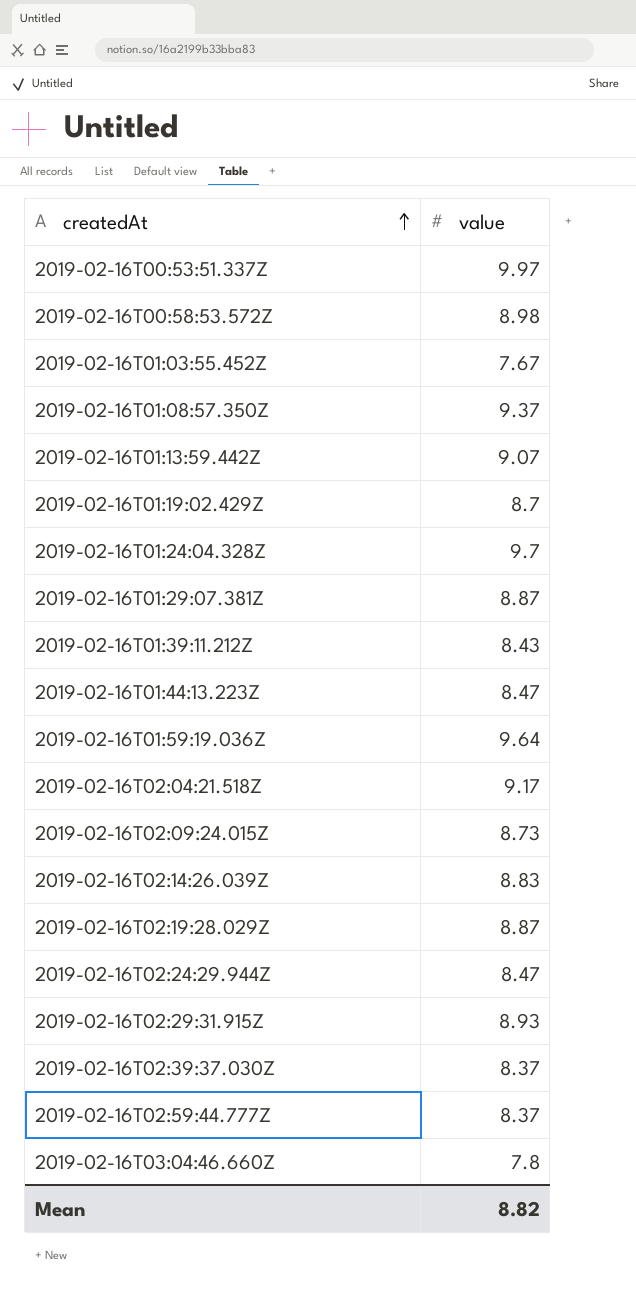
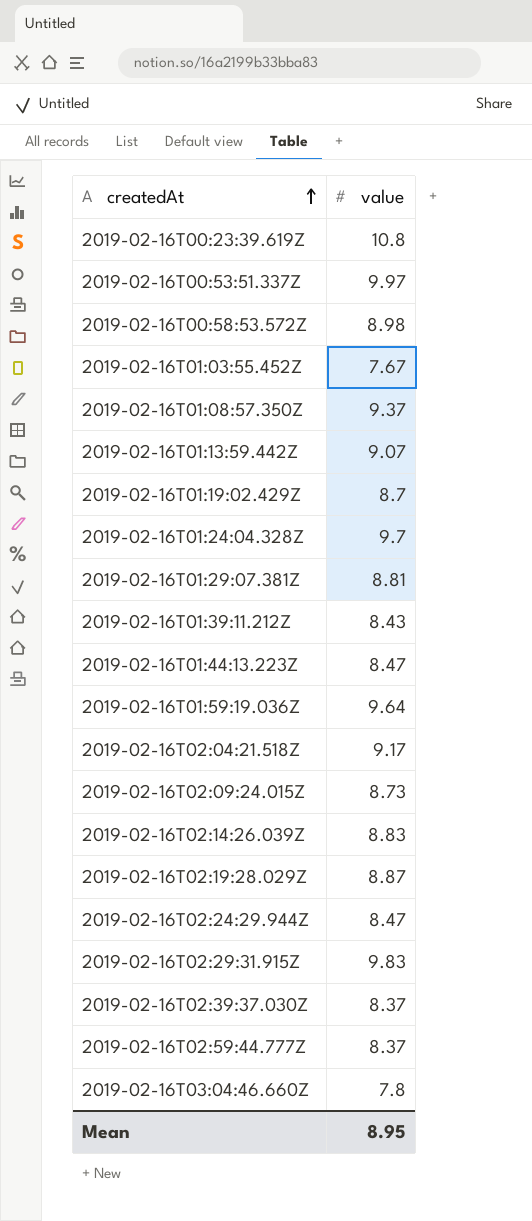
row 2019-02-16T00:23:39.619Z: none -> 10.8
2019-02-16T01:29:07.381Z | value: 8.87 -> 8.81
2019-02-16T02:29:31.915Z | value: 8.93 -> 9.83
Mean | value: 8.82 -> 8.95

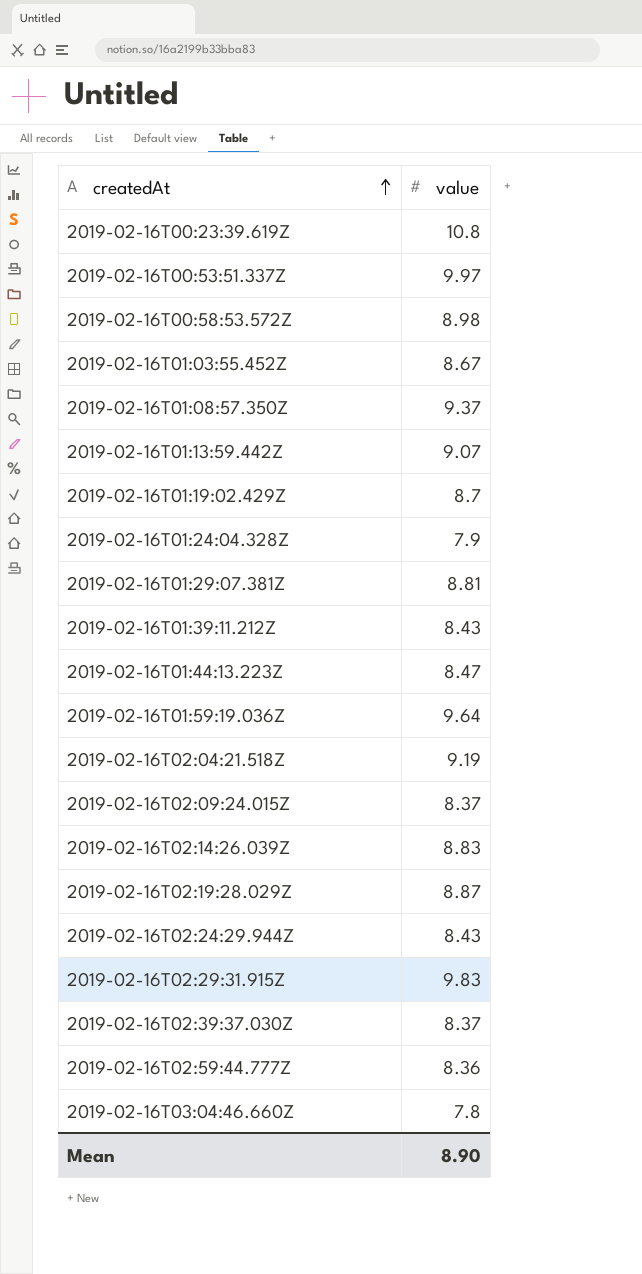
2019-02-16T01:03:55.452Z | value: 7.67 -> 8.67
2019-02-16T01:24:04.328Z | value: 9.7 -> 7.9
2019-02-16T02:04:21.518Z | value: 9.17 -> 9.19
2019-02-16T02:09:24.015Z | value: 8.73 -> 8.37
2019-02-16T02:24:29.944Z | value: 8.47 -> 8.43
2019-02-16T02:59:44.777Z | value: 8.37 -> 8.36
Mean | value: 8.95 -> 8.90

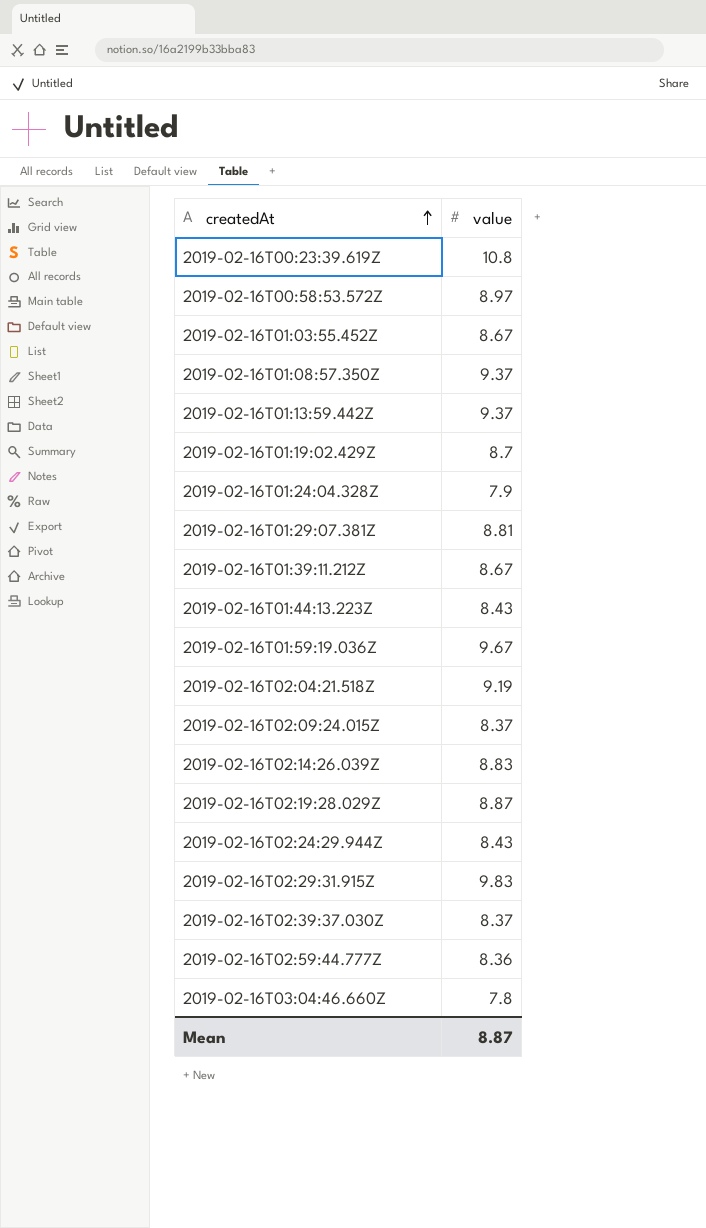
row 2019-02-16T00:53:51.337Z: 9.97 -> none
2019-02-16T00:58:53.572Z | value: 8.98 -> 8.97
2019-02-16T01:13:59.442Z | value: 9.07 -> 9.37
2019-02-16T01:39:11.212Z | value: 8.43 -> 8.67
2019-02-16T01:44:13.223Z | value: 8.47 -> 8.43
2019-02-16T01:59:19.036Z | value: 9.64 -> 9.67
Mean | value: 8.90 -> 8.87

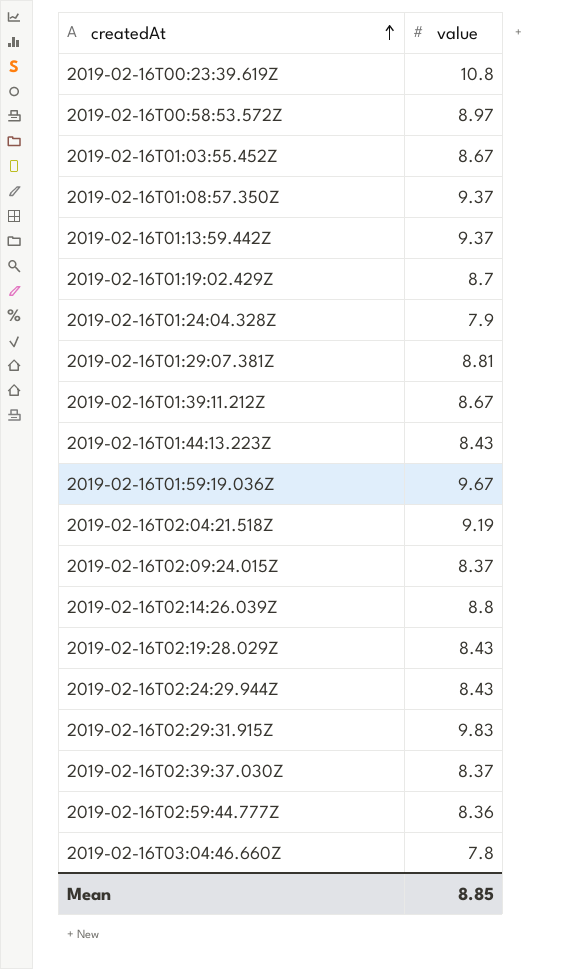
2019-02-16T02:14:26.039Z | value: 8.83 -> 8.8
2019-02-16T02:19:28.029Z | value: 8.87 -> 8.43
Mean | value: 8.87 -> 8.85

